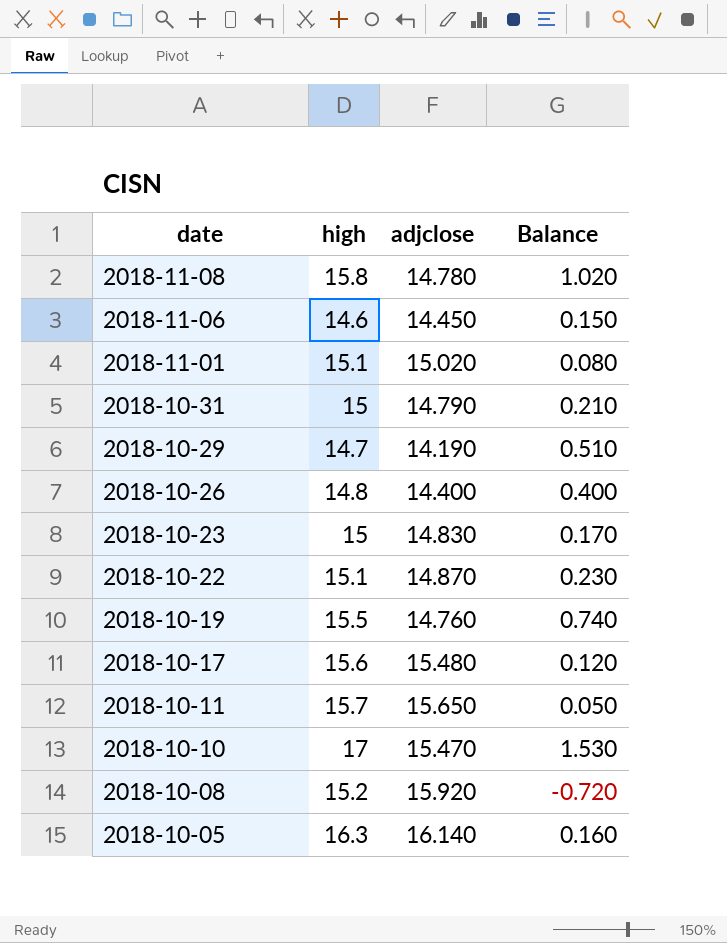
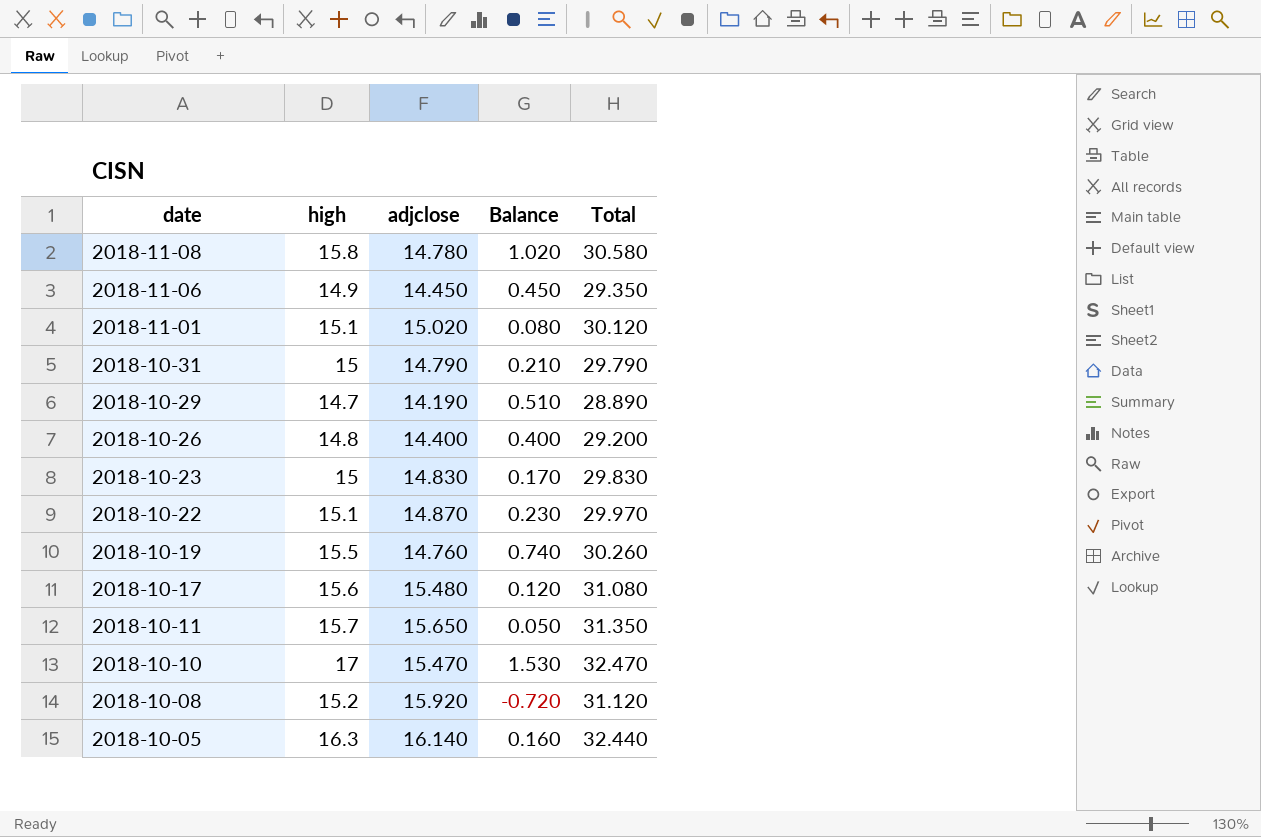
column Total | formula: none -> [high] + [adjclose]
2018-11-06 | high: 14.6 -> 14.9
2018-11-06 | Balance: 0.150 -> 0.450

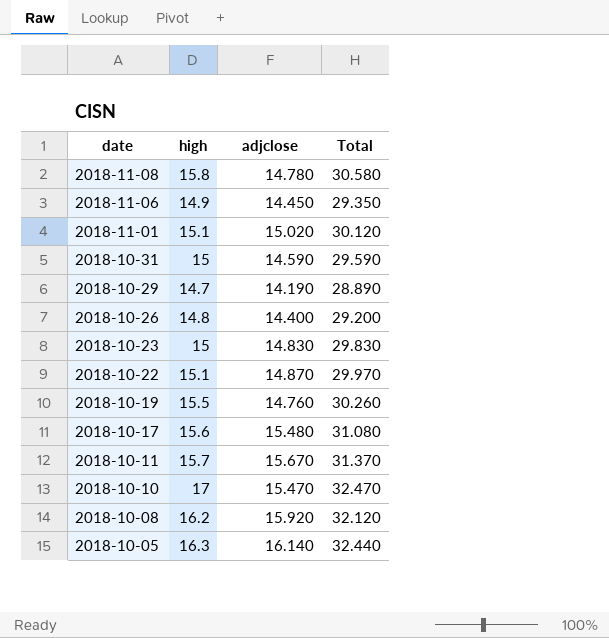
column Balance | formula: [high] - [adjclose] -> none
2018-10-31 | adjclose: 14.790 -> 14.590
2018-10-31 | Total: 29.790 -> 29.590
2018-10-11 | adjclose: 15.650 -> 15.670
2018-10-11 | Total: 31.350 -> 31.370
2018-10-08 | high: 15.2 -> 16.2
2018-10-08 | Total: 31.120 -> 32.120

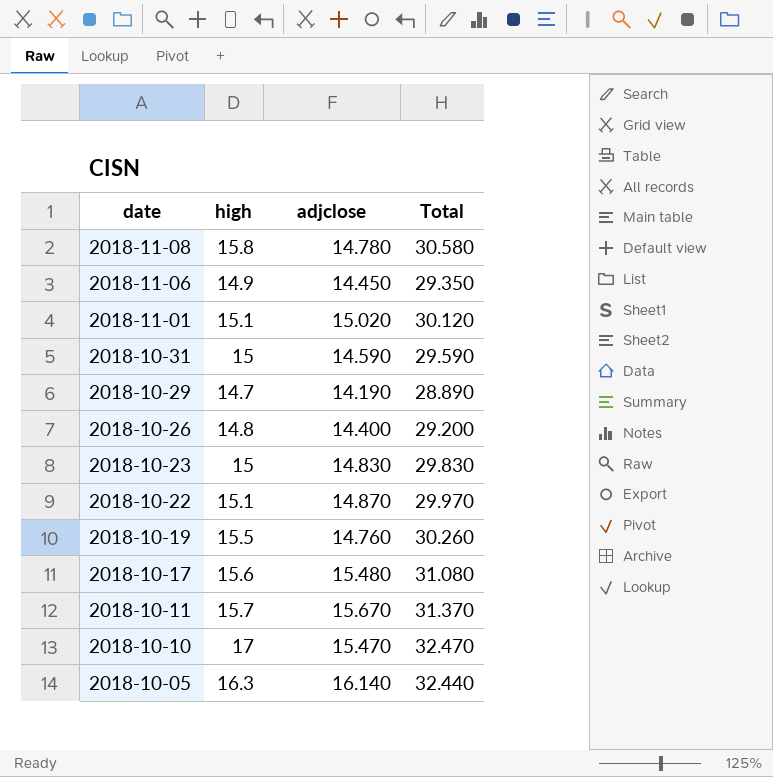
row 2018-10-08: 16.2 | 15.920 | 32.120 -> none

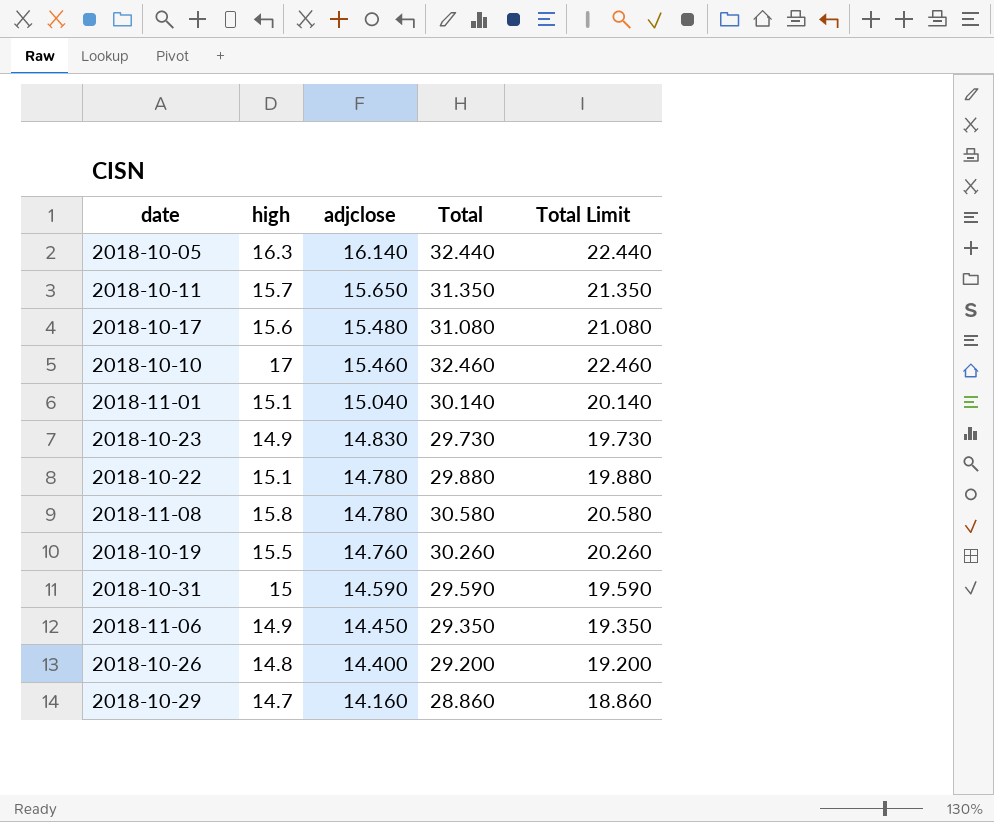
row order: date descending -> adjclose descending
column Total Limit | formula: none -> [Total] - 10
2018-10-11 | adjclose: 15.670 -> 15.650
2018-10-11 | Total: 31.370 -> 31.350
2018-10-10 | adjclose: 15.470 -> 15.460
2018-10-10 | Total: 32.470 -> 32.460
2018-11-01 | adjclose: 15.020 -> 15.040
2018-11-01 | Total: 30.120 -> 30.140
2018-10-23 | high: 15 -> 14.9
2018-10-23 | Total: 29.830 -> 29.730
2018-10-22 | adjclose: 14.870 -> 14.780
2018-10-22 | Total: 29.970 -> 29.880
2018-10-29 | adjclose: 14.190 -> 14.160
2018-10-29 | Total: 28.890 -> 28.860

